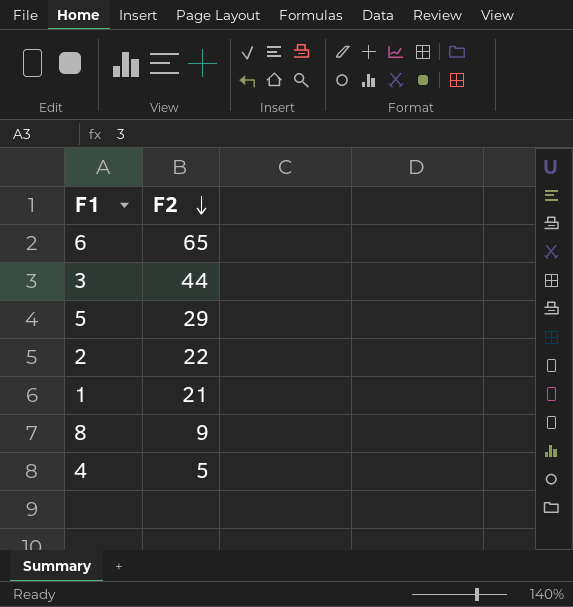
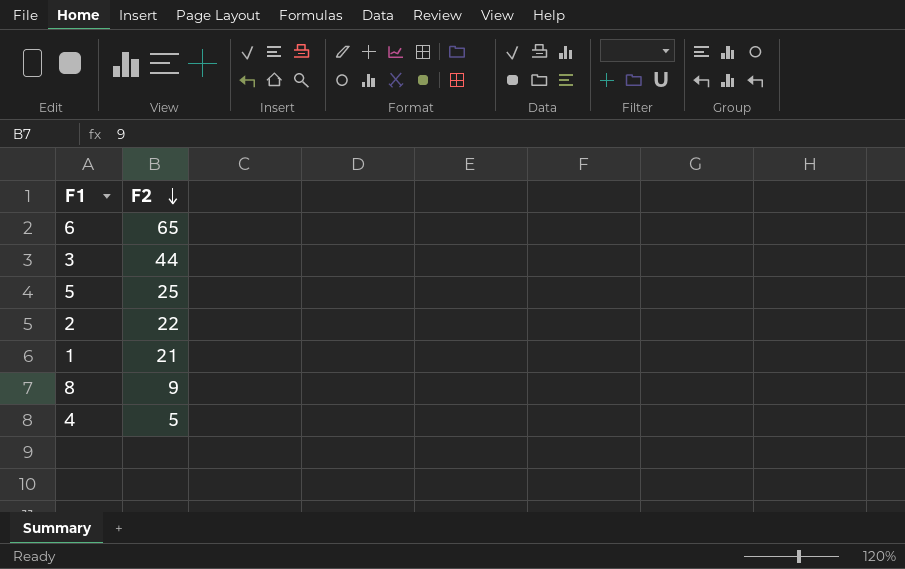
5 | F2: 29 -> 25

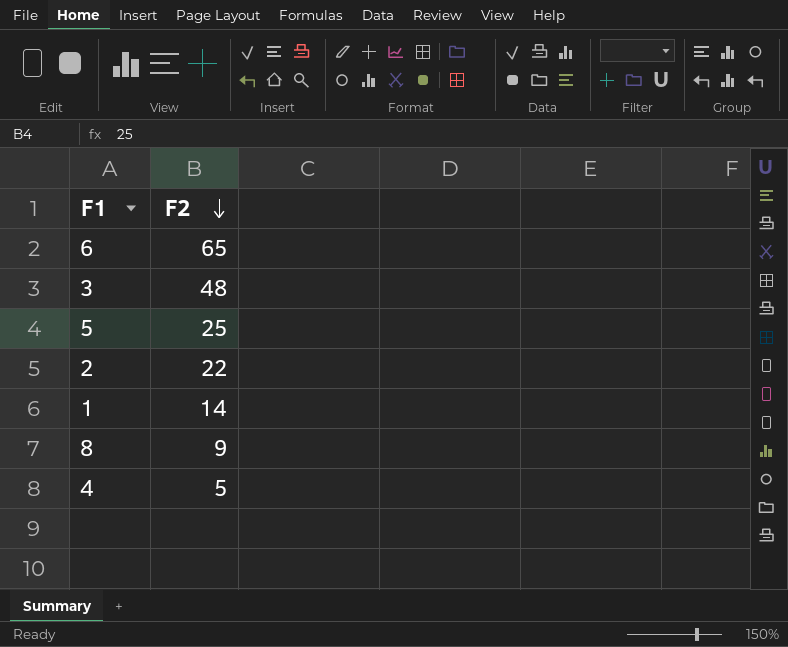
3 | F2: 44 -> 48
1 | F2: 21 -> 14

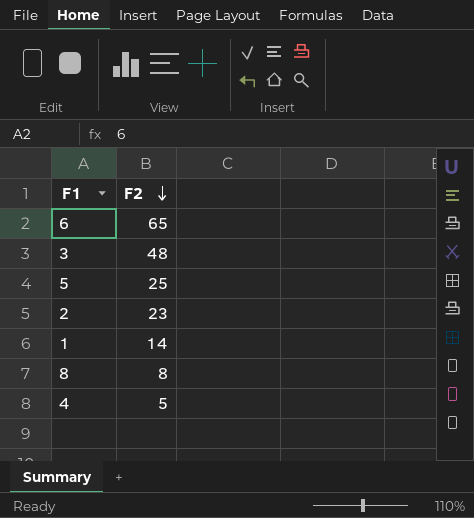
2 | F2: 22 -> 23
8 | F2: 9 -> 8

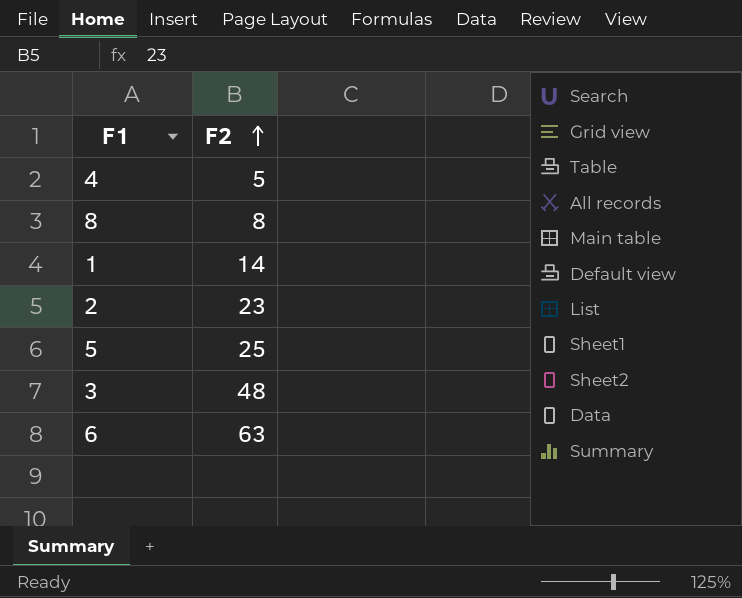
row order: F2 descending -> F2 ascending
6 | F2: 65 -> 63

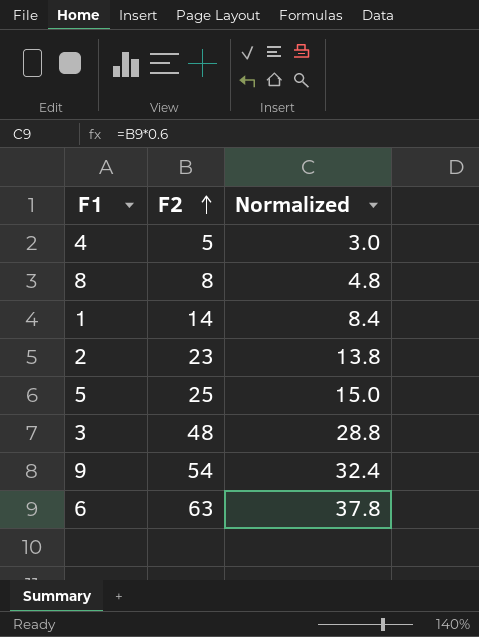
column Normalized | formula: none -> [F2] * 0.6
row 9: none -> 54 | 32.4

